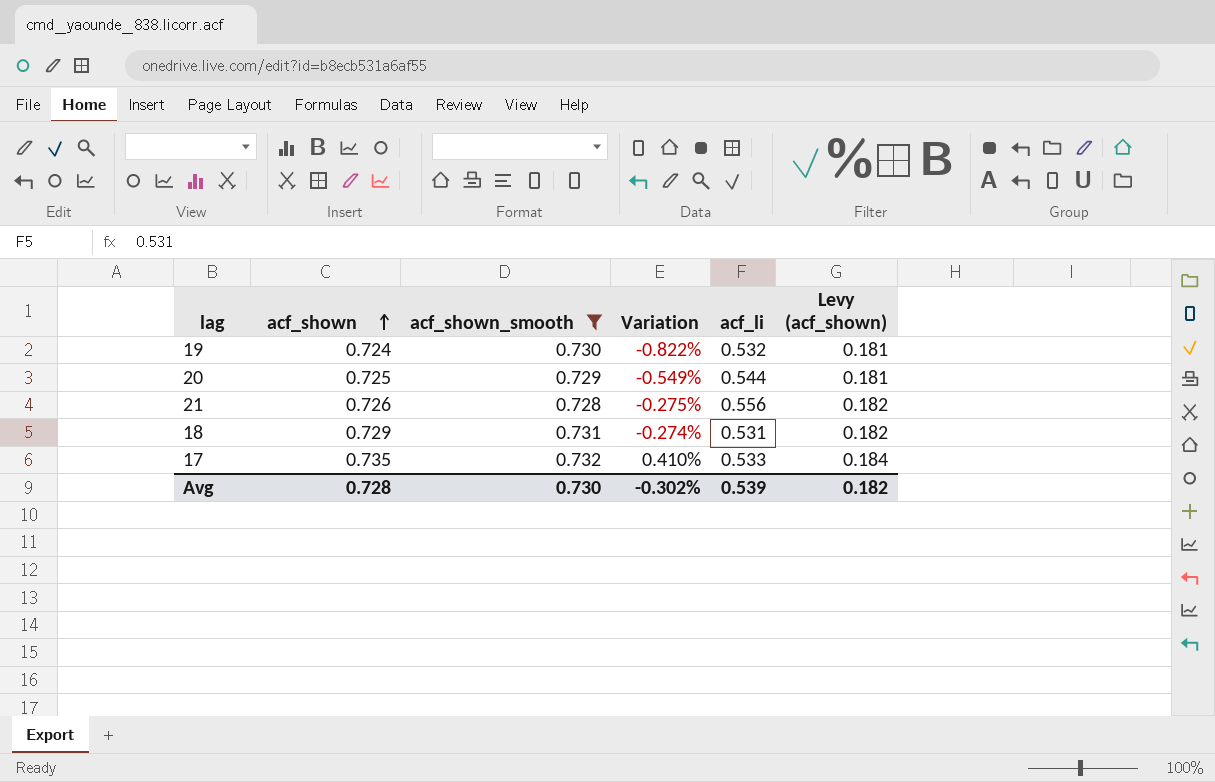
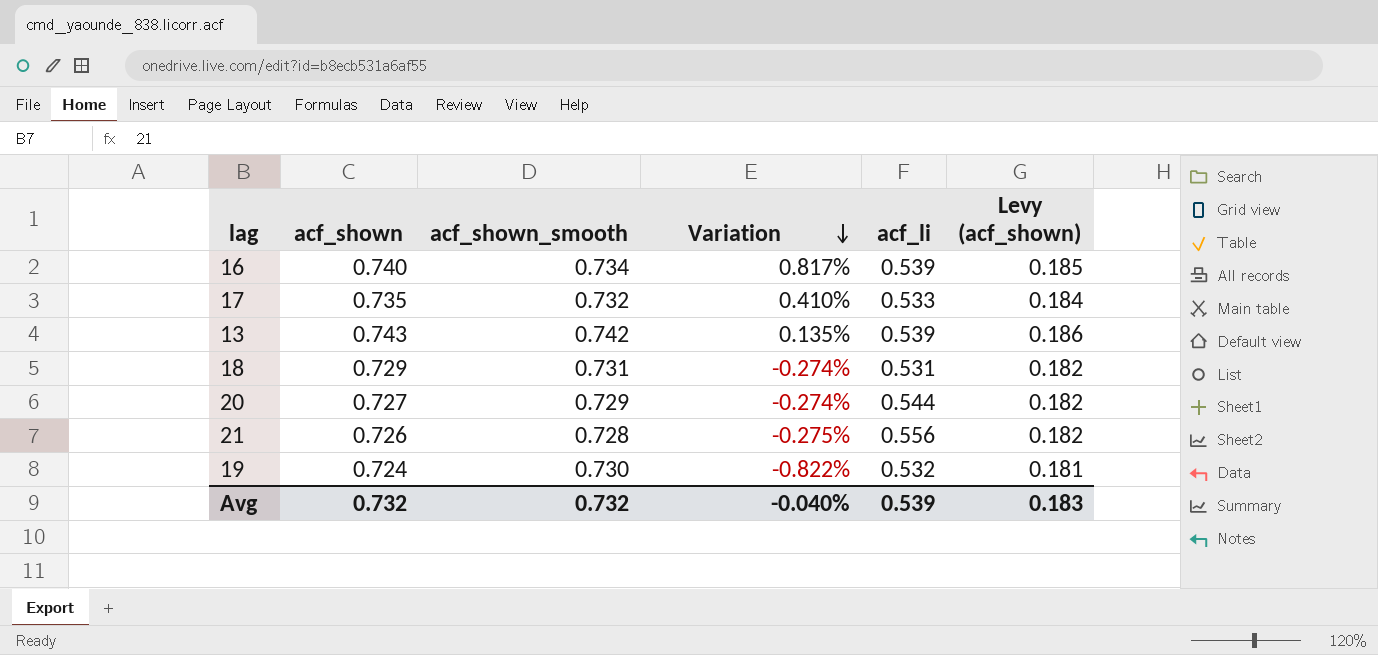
filter: acf_shown_smooth <= 0.732 -> none
row order: acf_shown ascending -> Variation descending
20 | acf_shown: 0.725 -> 0.727
20 | Variation: -0.549% -> -0.274%
20 | Levy (acf_shown): 0.181 -> 0.182
Avg | acf_shown: 0.728 -> 0.732
Avg | acf_shown_smooth: 0.730 -> 0.732
Avg | Variation: -0.302% -> -0.040%
Avg | Levy (acf_shown): 0.182 -> 0.183

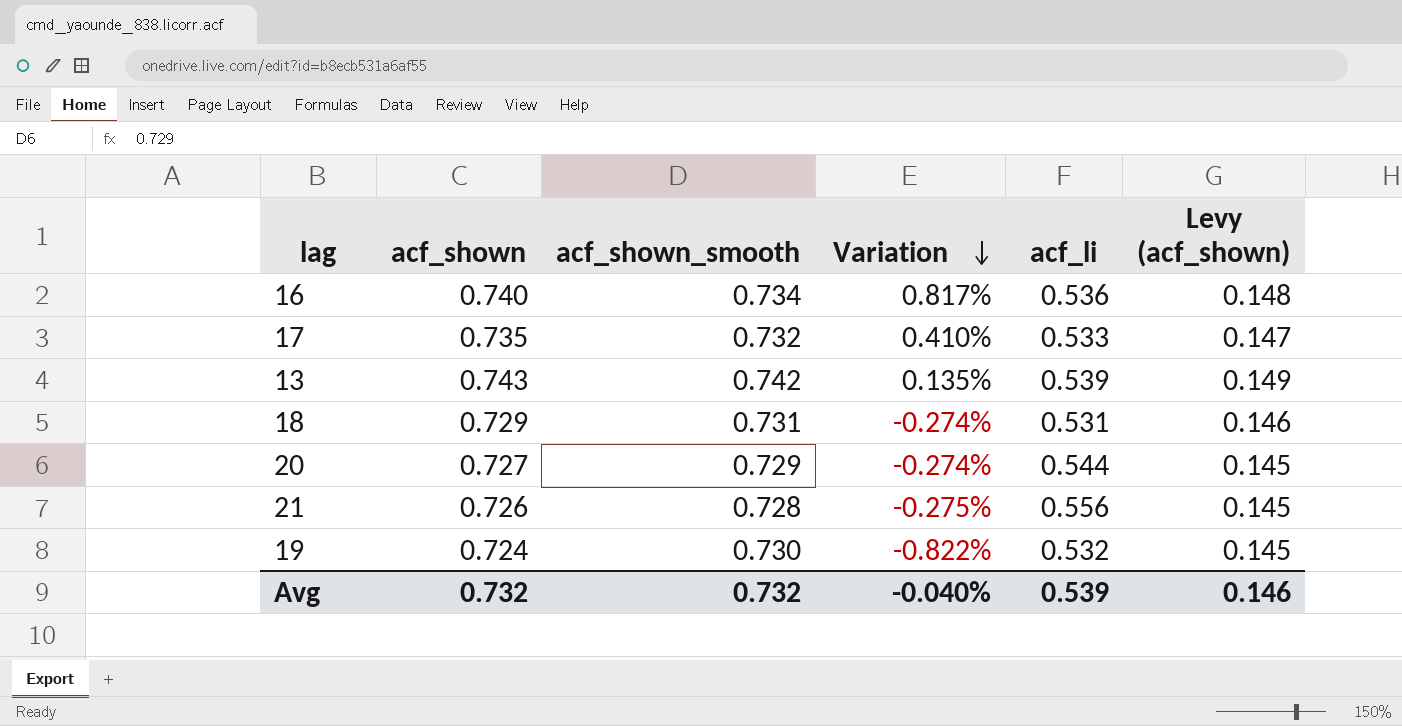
column Levy (acf_shown) | formula: [acf_shown] * 0.25 -> [acf_shown] * 0.2
16 | acf_li: 0.539 -> 0.536
Avg | Levy (acf_shown): 0.183 -> 0.146

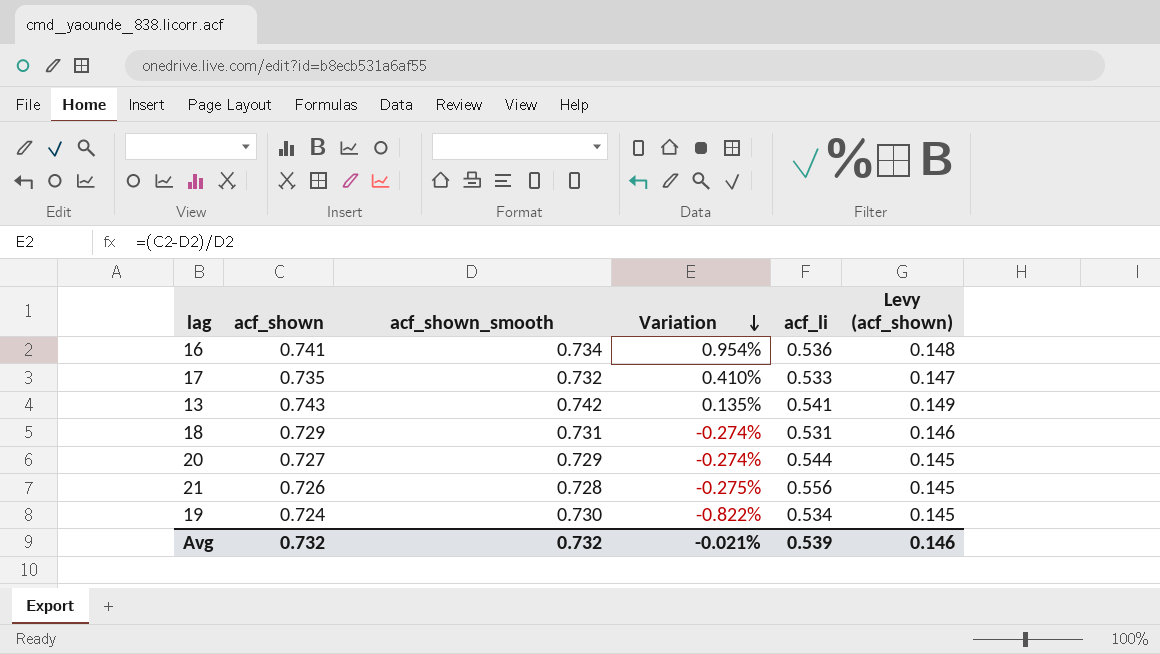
16 | acf_shown: 0.740 -> 0.741
16 | Variation: 0.817% -> 0.954%
13 | acf_li: 0.539 -> 0.541
19 | acf_li: 0.532 -> 0.534
Avg | Variation: -0.040% -> -0.021%

